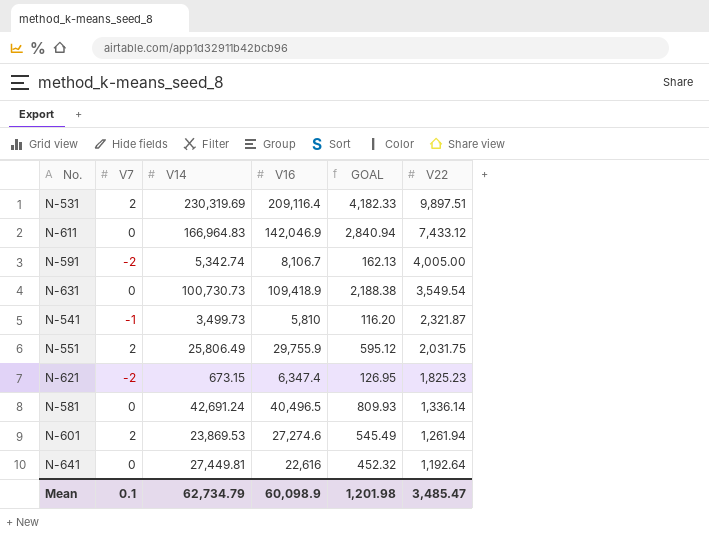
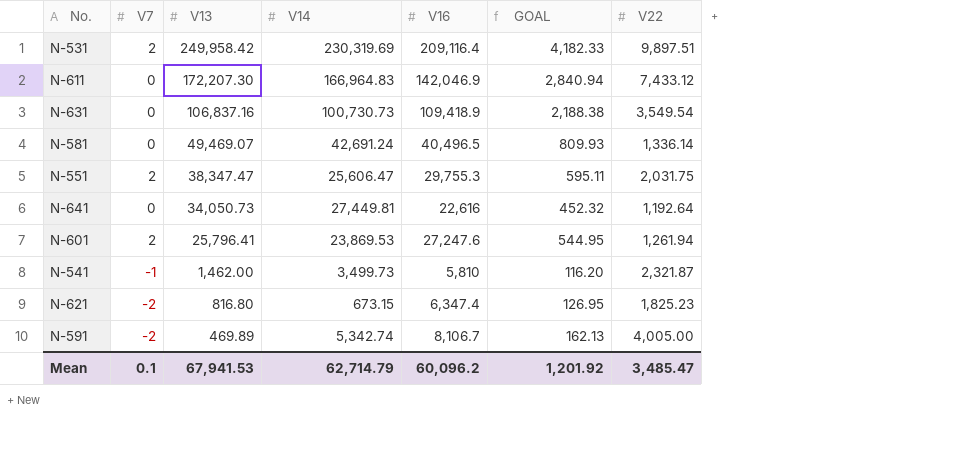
row order: V22 descending -> V13 descending
column V13 | position: none -> 3
N-551 | V14: 25,806.49 -> 25,606.47
N-551 | V16: 29,755.9 -> 29,755.3
N-551 | GOAL: 595.12 -> 595.11
N-601 | V16: 27,274.6 -> 27,247.6
N-601 | GOAL: 545.49 -> 544.95
Mean | V14: 62,734.79 -> 62,714.79
Mean | V16: 60,098.9 -> 60,096.2
Mean | GOAL: 1,201.98 -> 1,201.92

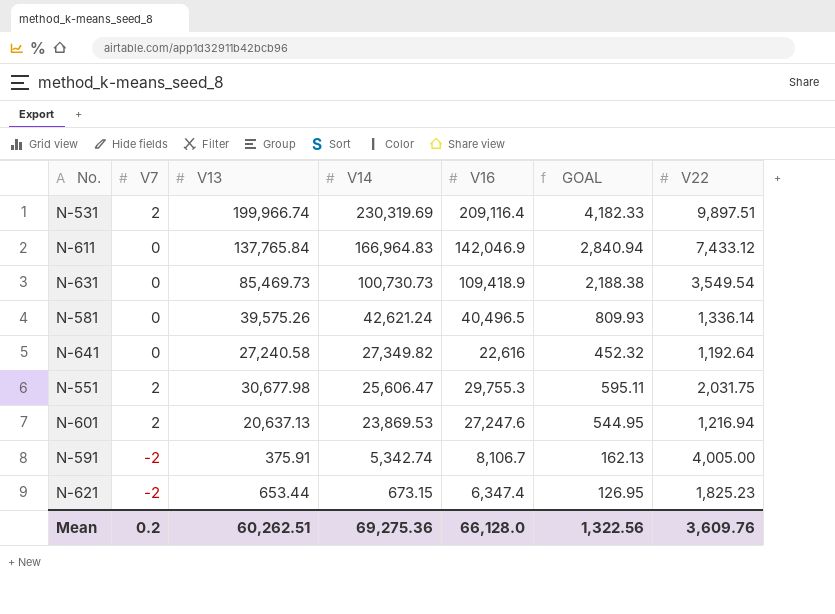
row order: V13 descending -> V14 descending
row N-541: -1 | 1,462.00 | 3,499.73 | 5,810 | 116.20 | 2,321.87 -> none
N-531 | V13: 249,958.42 -> 199,966.74
N-611 | V13: 172,207.30 -> 137,765.84
N-631 | V13: 106,837.16 -> 85,469.73
N-581 | V13: 49,469.07 -> 39,575.26
N-581 | V14: 42,691.24 -> 42,621.24
N-641 | V13: 34,050.73 -> 27,240.58
N-641 | V14: 27,449.81 -> 27,349.82
N-551 | V13: 38,347.47 -> 30,677.98
N-601 | V13: 25,796.41 -> 20,637.13
N-601 | V22: 1,261.94 -> 1,216.94
N-591 | V13: 469.89 -> 375.91
N-621 | V13: 816.80 -> 653.44
Mean | V7: 0.1 -> 0.2
Mean | V13: 67,941.53 -> 60,262.51
Mean | V14: 62,714.79 -> 69,275.36
Mean | V16: 60,096.2 -> 66,128.0
Mean | GOAL: 1,201.92 -> 1,322.56
Mean | V22: 3,485.47 -> 3,609.76

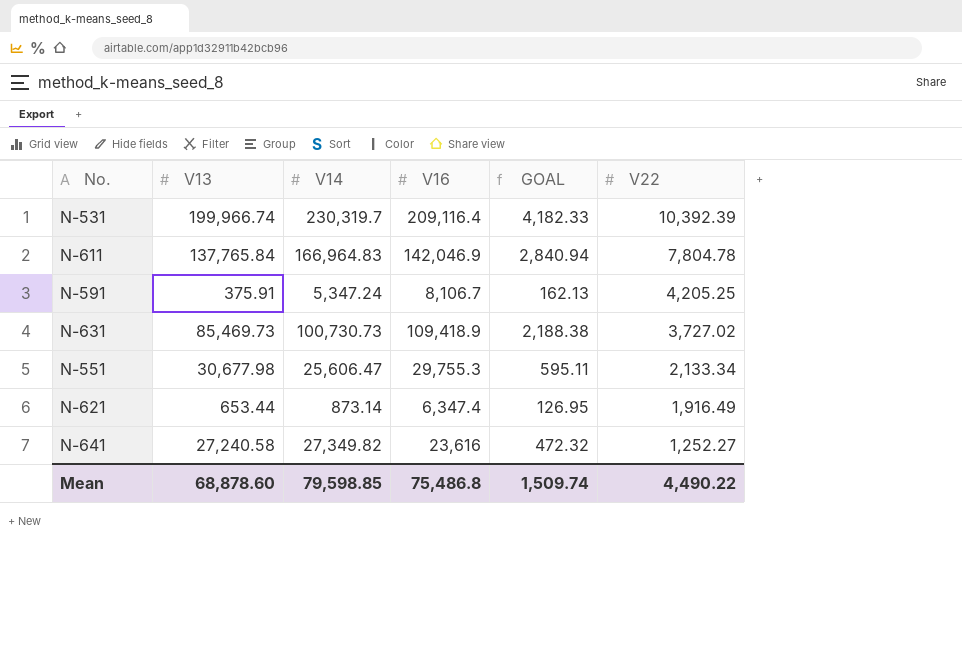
row order: V14 descending -> V22 descending
column V7 | position: 2 -> none
row N-581: 0 | 39,575.26 | 42,621.24 | 40,496.5 | 809.93 | 1,336.14 -> none
row N-601: 2 | 20,637.13 | 23,869.53 | 27,247.6 | 544.95 | 1,216.94 -> none
N-531 | V14: 230,319.69 -> 230,319.7
N-531 | V22: 9,897.51 -> 10,392.39
N-611 | V22: 7,433.12 -> 7,804.78
N-591 | V14: 5,342.74 -> 5,347.24
N-591 | V22: 4,005.00 -> 4,205.25
N-631 | V22: 3,549.54 -> 3,727.02
N-551 | V22: 2,031.75 -> 2,133.34
N-621 | V14: 673.15 -> 873.14
N-621 | V22: 1,825.23 -> 1,916.49
N-641 | V16: 22,616 -> 23,616
N-641 | GOAL: 452.32 -> 472.32
N-641 | V22: 1,192.64 -> 1,252.27
Mean | V13: 60,262.51 -> 68,878.60
Mean | V14: 69,275.36 -> 79,598.85
Mean | V16: 66,128.0 -> 75,486.8
Mean | GOAL: 1,322.56 -> 1,509.74
Mean | V22: 3,609.76 -> 4,490.22

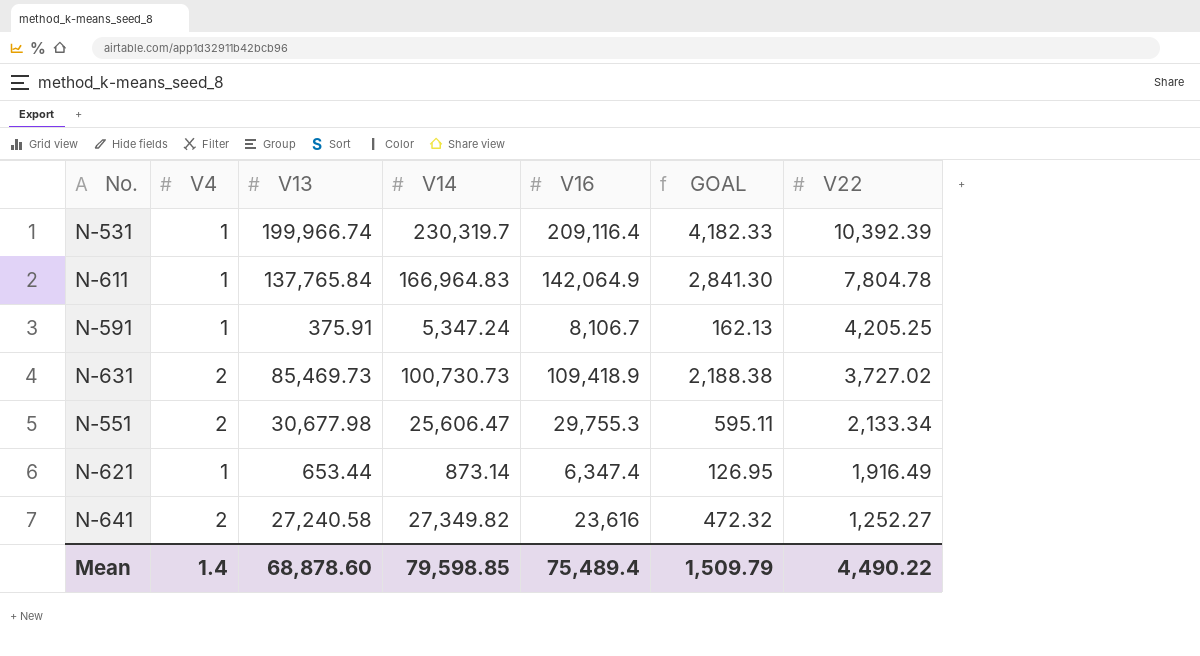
column V4 | position: none -> 2
N-611 | V16: 142,046.9 -> 142,064.9
N-611 | GOAL: 2,840.94 -> 2,841.30
Mean | V16: 75,486.8 -> 75,489.4
Mean | GOAL: 1,509.74 -> 1,509.79

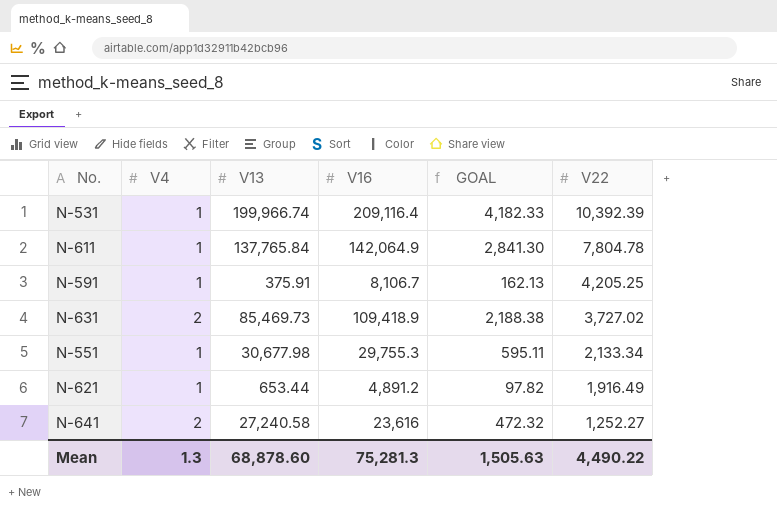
column V14 | position: 4 -> none
N-551 | V4: 2 -> 1
N-621 | V16: 6,347.4 -> 4,891.2
N-621 | GOAL: 126.95 -> 97.82
Mean | V4: 1.4 -> 1.3
Mean | V16: 75,489.4 -> 75,281.3
Mean | GOAL: 1,509.79 -> 1,505.63

